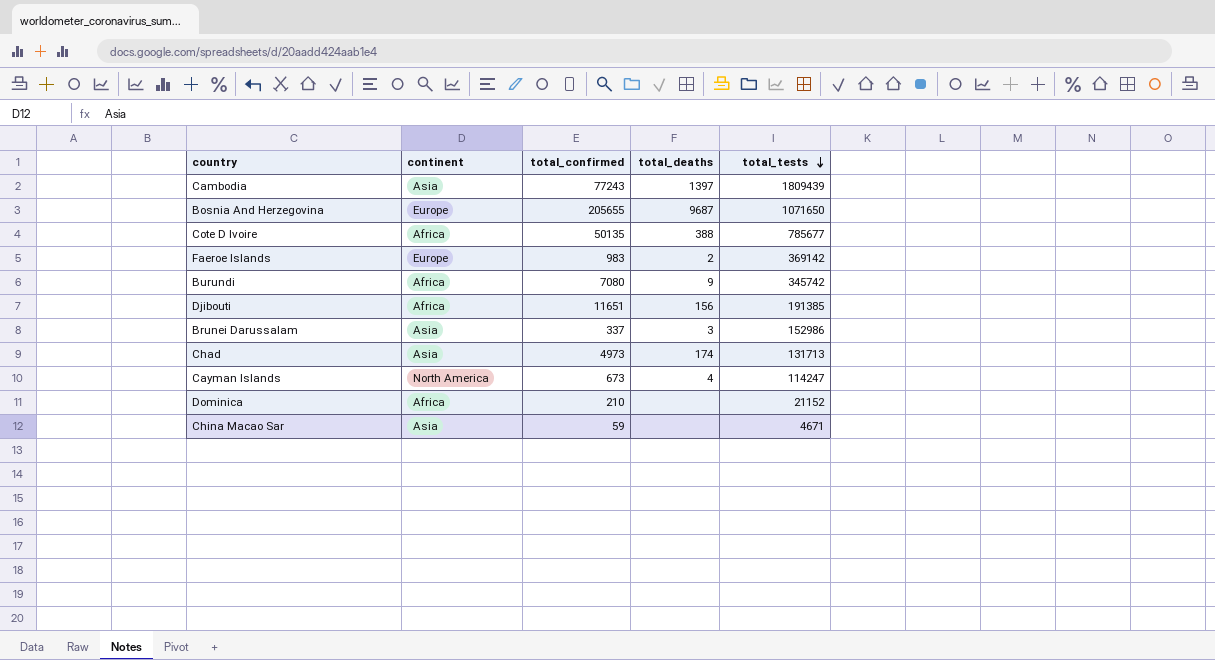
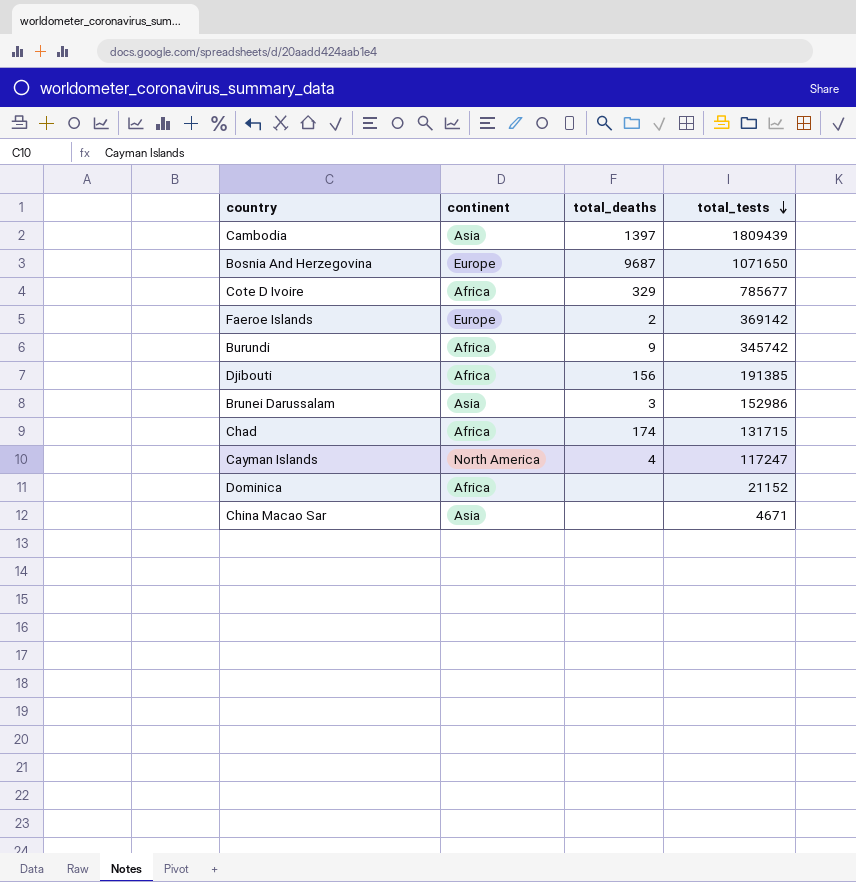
column total_confirmed | position: 3 -> none
Cote D Ivoire | total_deaths: 388 -> 329
Chad | continent: Asia -> Africa
Chad | total_tests: 131713 -> 131715
Cayman Islands | total_tests: 114247 -> 117247

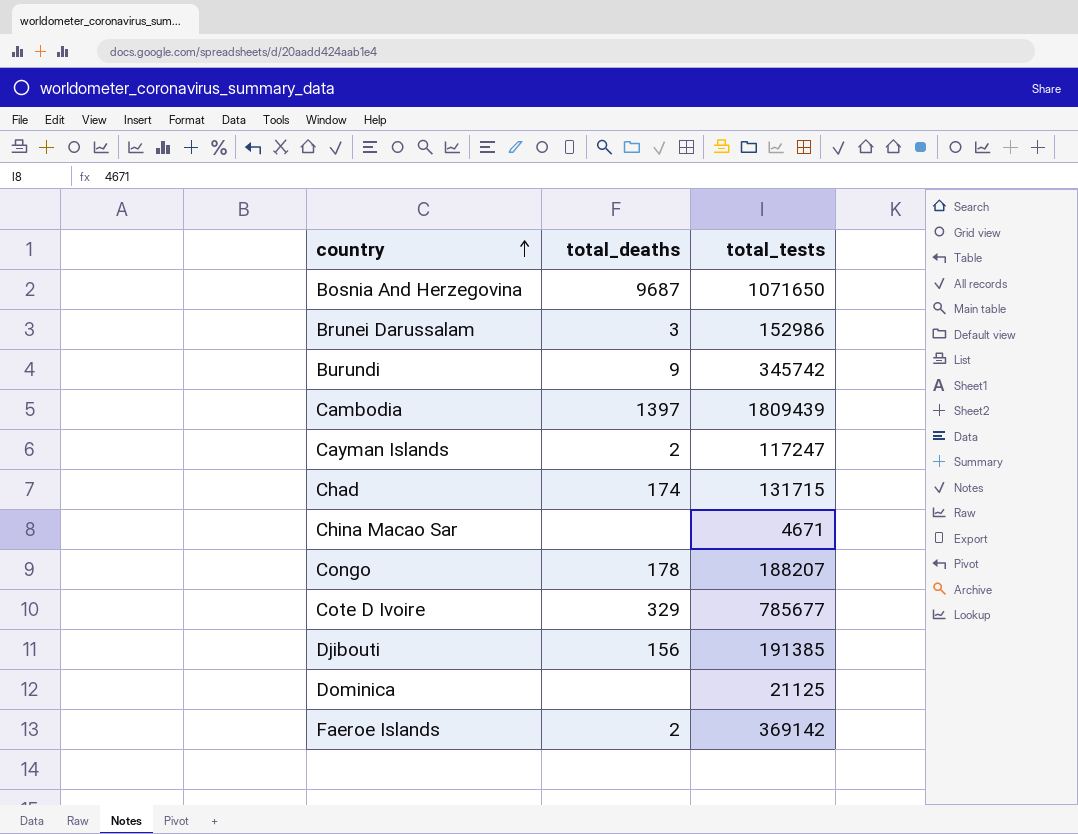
row order: total_tests descending -> country ascending
column continent | position: 2 -> none
Cayman Islands | total_deaths: 4 -> 2
row Congo: none -> 178 | 188207
Dominica | total_tests: 21152 -> 21125

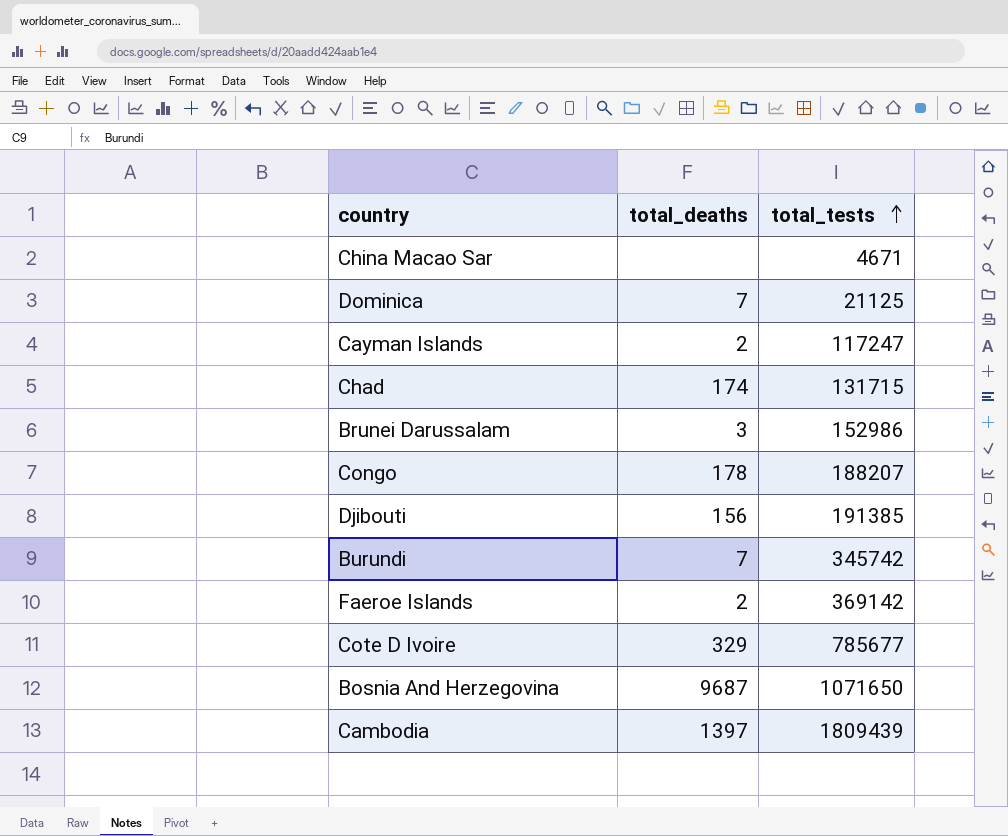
row order: country ascending -> total_tests ascending
Dominica | total_deaths: none -> 7
Burundi | total_deaths: 9 -> 7

